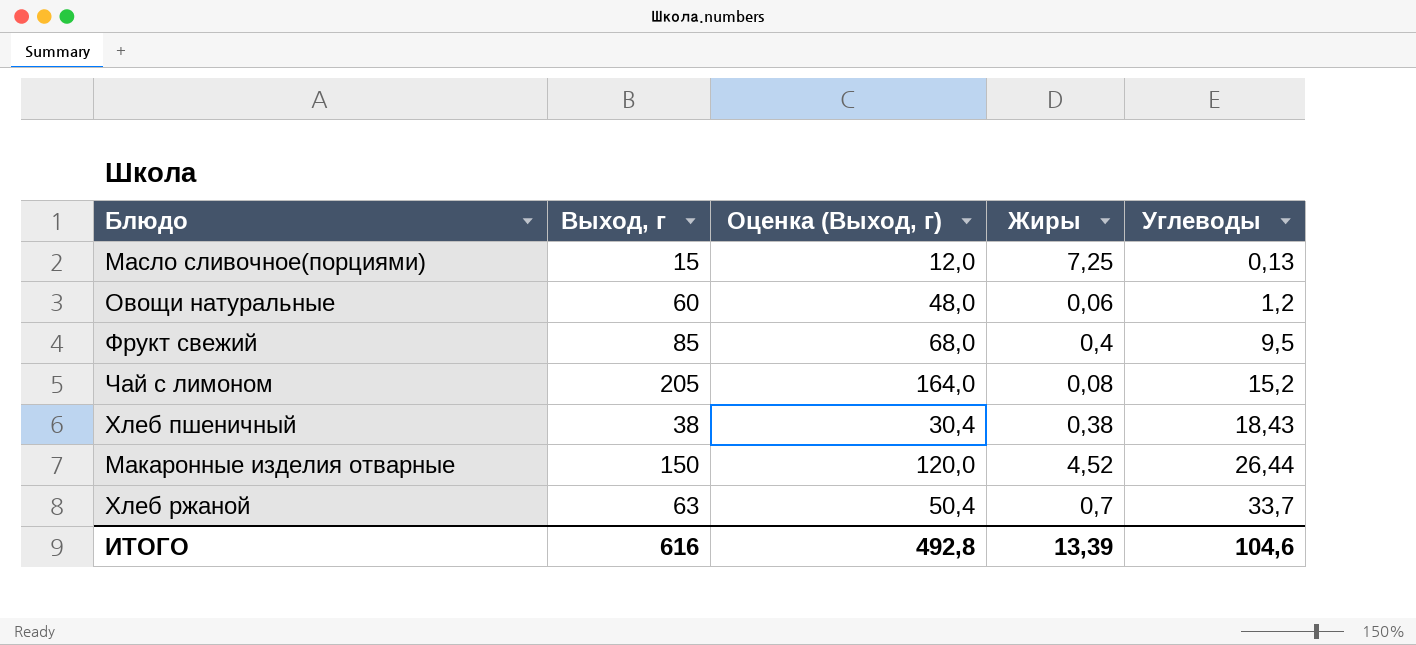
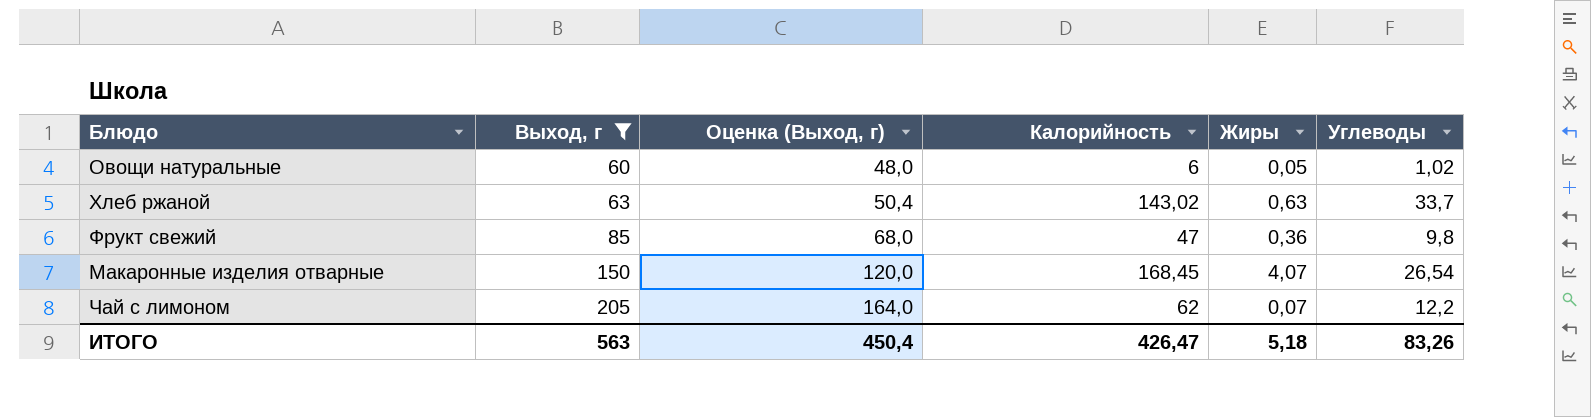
filter: none -> Выход, г >= 60
row order: Углеводы ascending -> Выход, г ascending
column Калорийность | position: none -> 4
Овощи натуральные | Жиры: 0,06 -> 0,05
Овощи натуральные | Углеводы: 1,2 -> 1,02
Хлеб ржаной | Жиры: 0,7 -> 0,63
Фрукт свежий | Жиры: 0,4 -> 0,36
Фрукт свежий | Углеводы: 9,5 -> 9,8
Макаронные изделия отварные | Жиры: 4,52 -> 4,07
Макаронные изделия отварные | Углеводы: 26,44 -> 26,54
Чай с лимоном | Жиры: 0,08 -> 0,07
Чай с лимоном | Углеводы: 15,2 -> 12,2
ИТОГО | Выход, г: 616 -> 563
ИТОГО | Оценка (Выход, г): 492,8 -> 450,4
ИТОГО | Жиры: 13,39 -> 5,18
ИТОГО | Углеводы: 104,6 -> 83,26

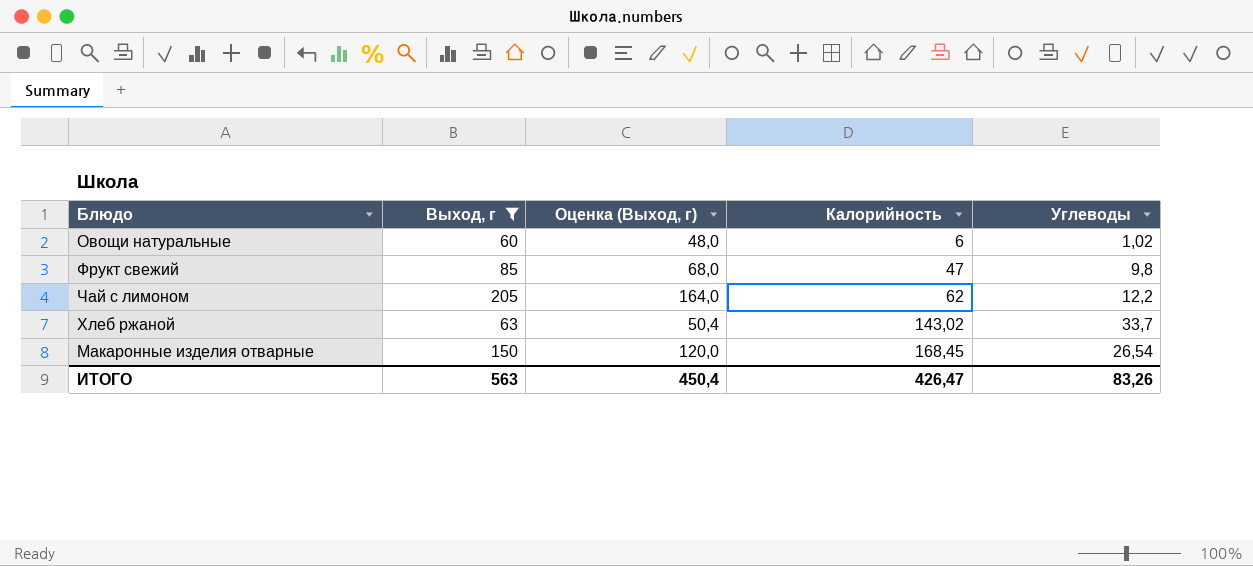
row order: Выход, г ascending -> Калорийность ascending
column Жиры | position: 5 -> none

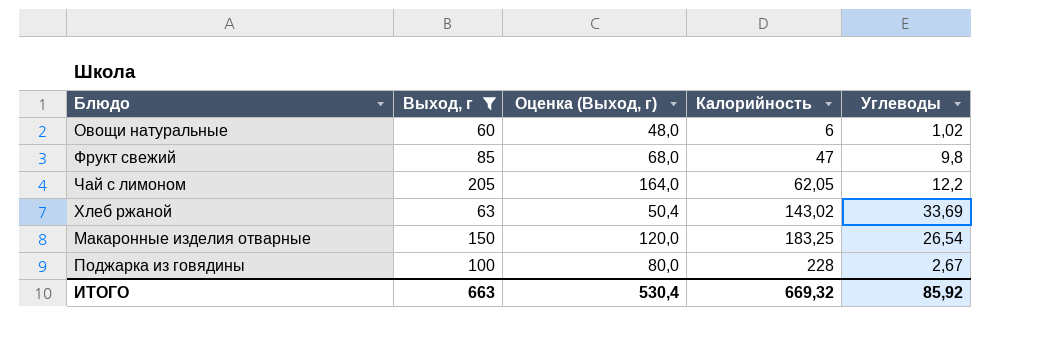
Чай с лимоном | Калорийность: 62 -> 62,05
Хлеб ржаной | Углеводы: 33,7 -> 33,69
Макаронные изделия отварные | Калорийность: 168,45 -> 183,25
row Поджарка из говядины: none -> 100 | 80,0 | 228 | 2,67
ИТОГО | Выход, г: 563 -> 663
ИТОГО | Оценка (Выход, г): 450,4 -> 530,4
ИТОГО | Калорийность: 426,47 -> 669,32
ИТОГО | Углеводы: 83,26 -> 85,92

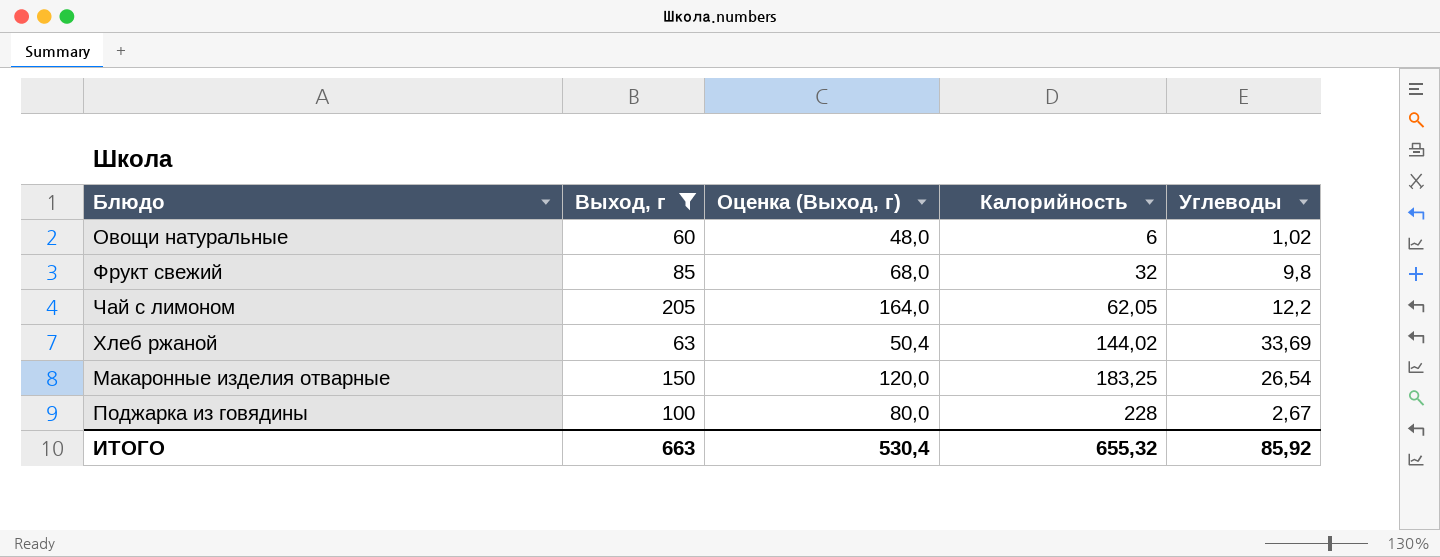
Фрукт свежий | Калорийность: 47 -> 32
Хлеб ржаной | Калорийность: 143,02 -> 144,02
ИТОГО | Калорийность: 669,32 -> 655,32

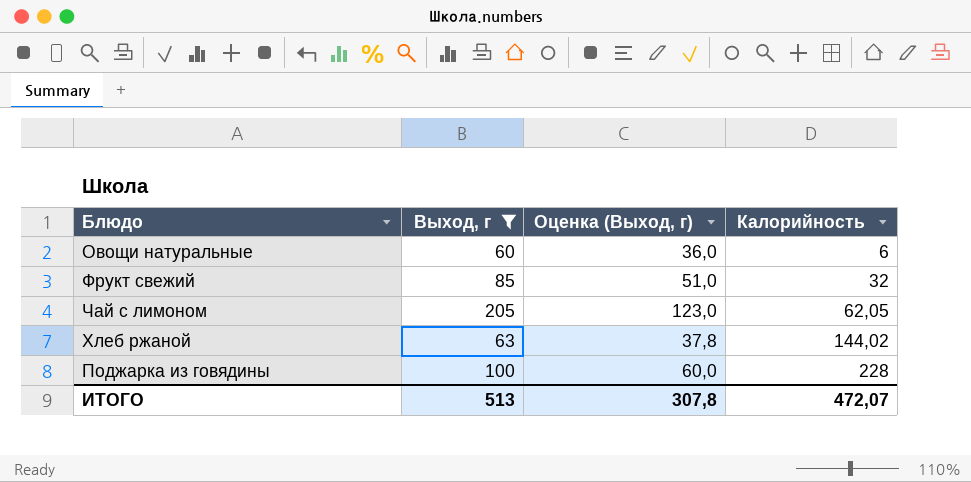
column Углеводы | position: 5 -> none
column Оценка (Выход, г) | formula: [Выход, г] * 0,8 -> [Выход, г] * 0,6
row Макаронные изделия отварные: 150 | 120,0 | 183,25 | 26,54 -> none
ИТОГО | Выход, г: 663 -> 513
ИТОГО | Оценка (Выход, г): 530,4 -> 307,8
ИТОГО | Калорийность: 655,32 -> 472,07

